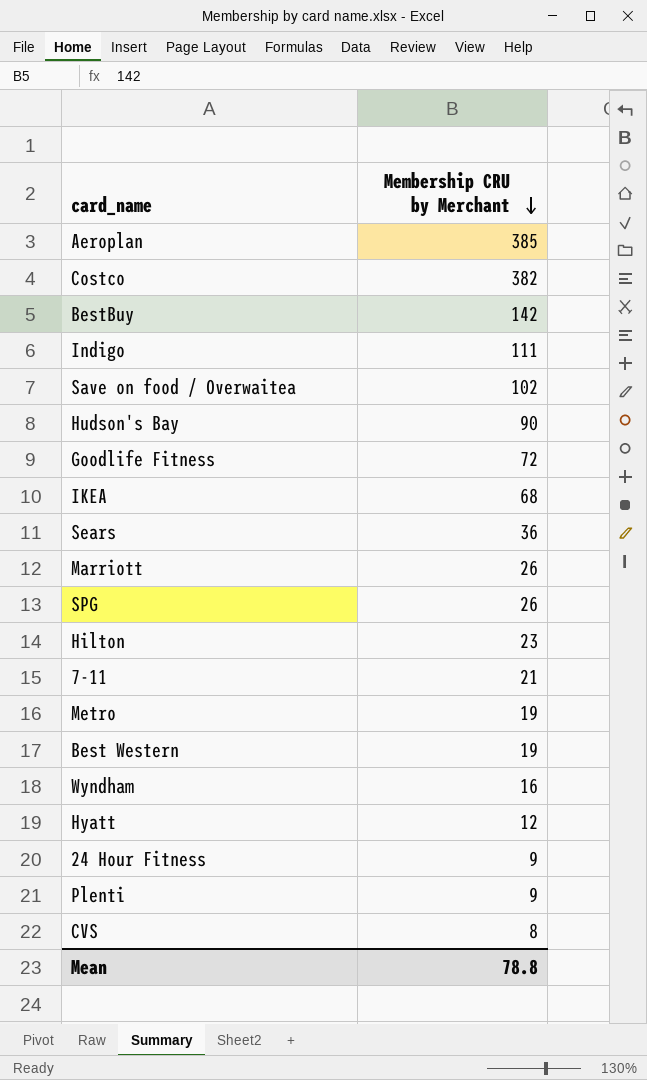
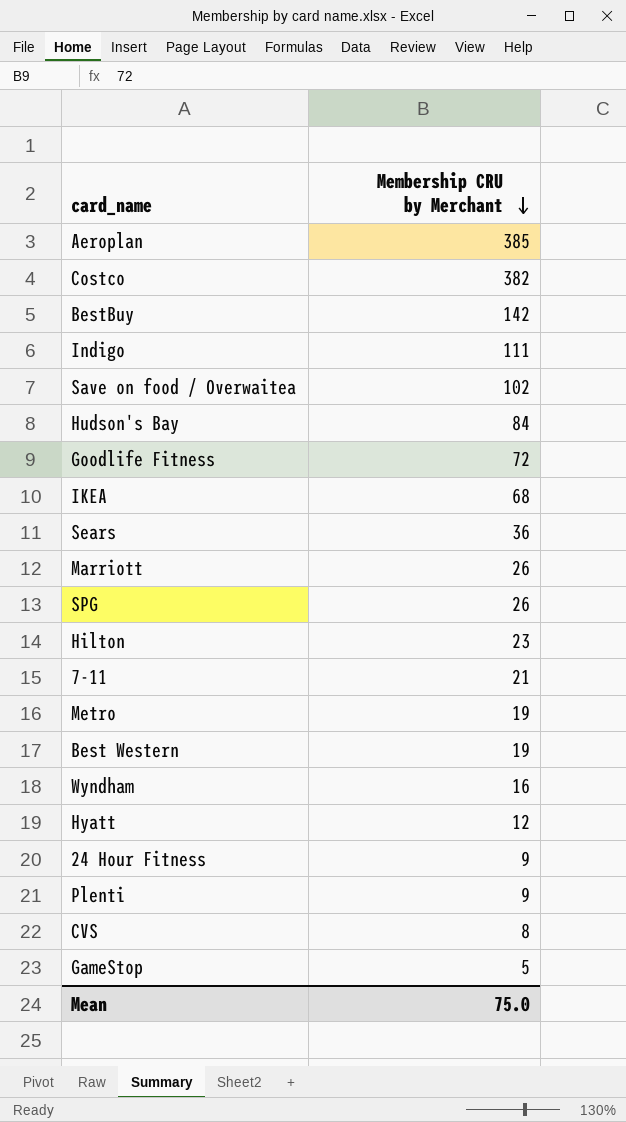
Hudson's Bay | Membership CRU by Merchant: 90 -> 84
row GameStop: none -> 5
Mean | Membership CRU by Merchant: 78.8 -> 75.0

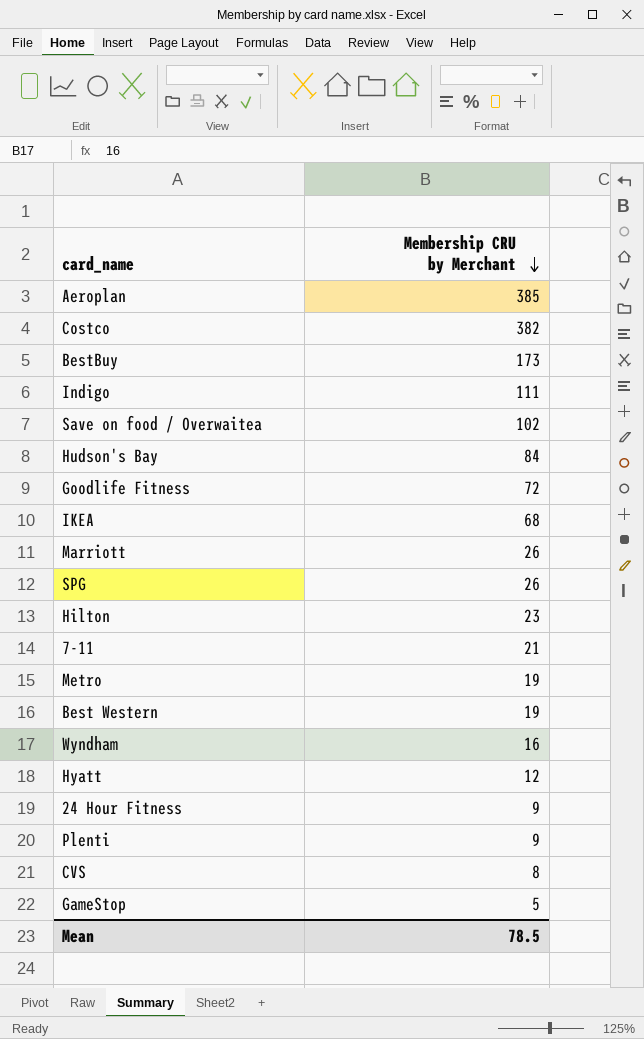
row Sears: 36 -> none
BestBuy | Membership CRU by Merchant: 142 -> 173
Mean | Membership CRU by Merchant: 75.0 -> 78.5

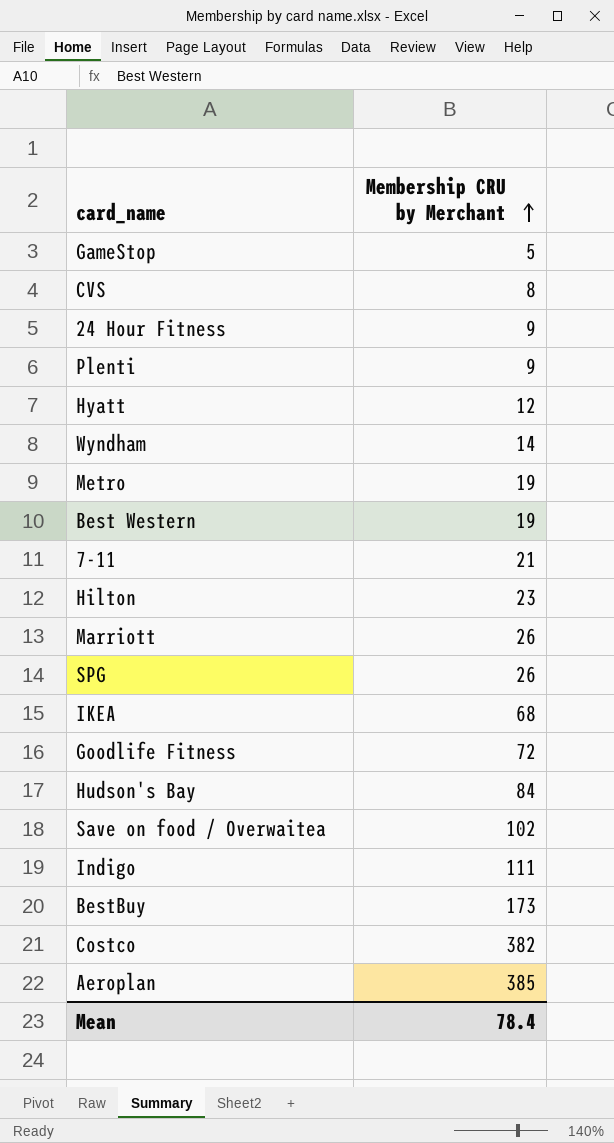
row order: Membership CRU by Merchant descending -> Membership CRU by Merchant ascending
Wyndham | Membership CRU by Merchant: 16 -> 14
Mean | Membership CRU by Merchant: 78.5 -> 78.4

